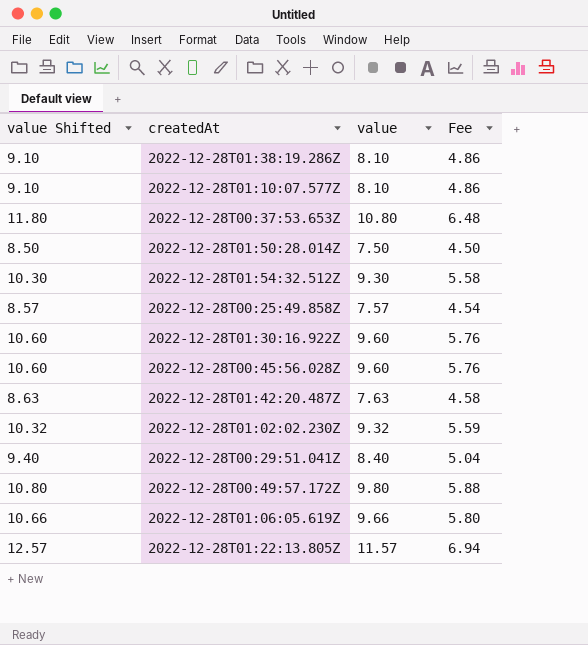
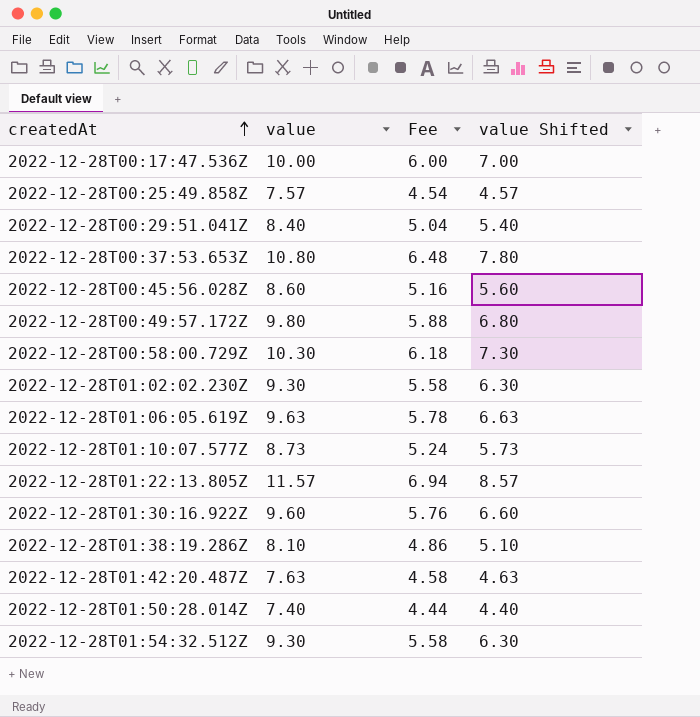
row order: none -> createdAt ascending
column value Shifted | formula: [value] + 1 -> [value] - 3
column value Shifted | position: 1 -> 4
row 2022-12-28T00:17:47.536Z: none -> 10.00 | 6.00 | 7.00
2022-12-28T00:45:56.028Z | value: 9.60 -> 8.60
2022-12-28T00:45:56.028Z | Fee: 5.76 -> 5.16
row 2022-12-28T00:58:00.729Z: none -> 10.30 | 6.18 | 7.30
2022-12-28T01:02:02.230Z | value: 9.32 -> 9.30
2022-12-28T01:02:02.230Z | Fee: 5.59 -> 5.58
2022-12-28T01:06:05.619Z | value: 9.66 -> 9.63
2022-12-28T01:06:05.619Z | Fee: 5.80 -> 5.78
2022-12-28T01:10:07.577Z | value: 8.10 -> 8.73
2022-12-28T01:10:07.577Z | Fee: 4.86 -> 5.24
2022-12-28T01:50:28.014Z | value: 7.50 -> 7.40
2022-12-28T01:50:28.014Z | Fee: 4.50 -> 4.44

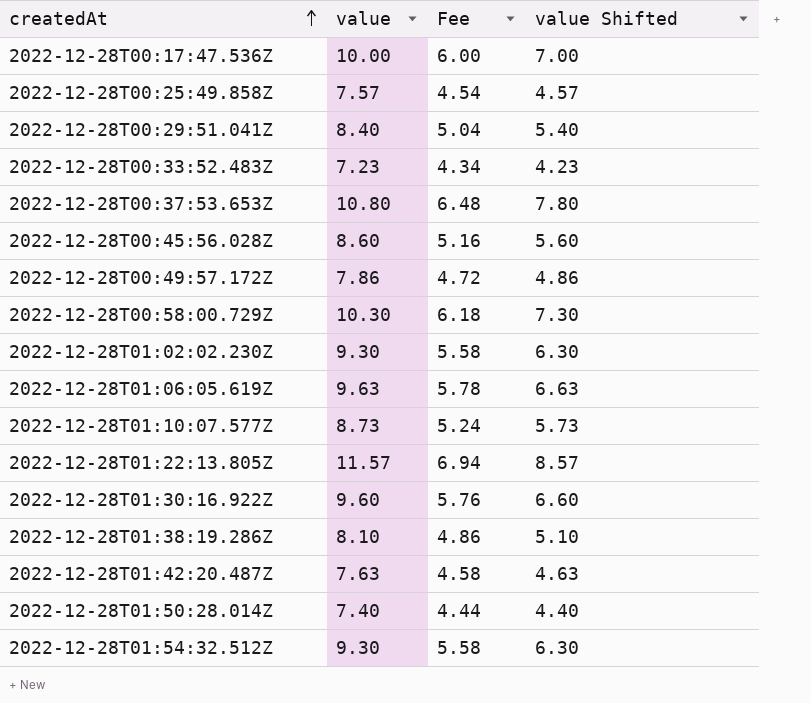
row 2022-12-28T00:33:52.483Z: none -> 7.23 | 4.34 | 4.23
2022-12-28T00:49:57.172Z | value: 9.80 -> 7.86
2022-12-28T00:49:57.172Z | Fee: 5.88 -> 4.72
2022-12-28T00:49:57.172Z | value Shifted: 6.80 -> 4.86

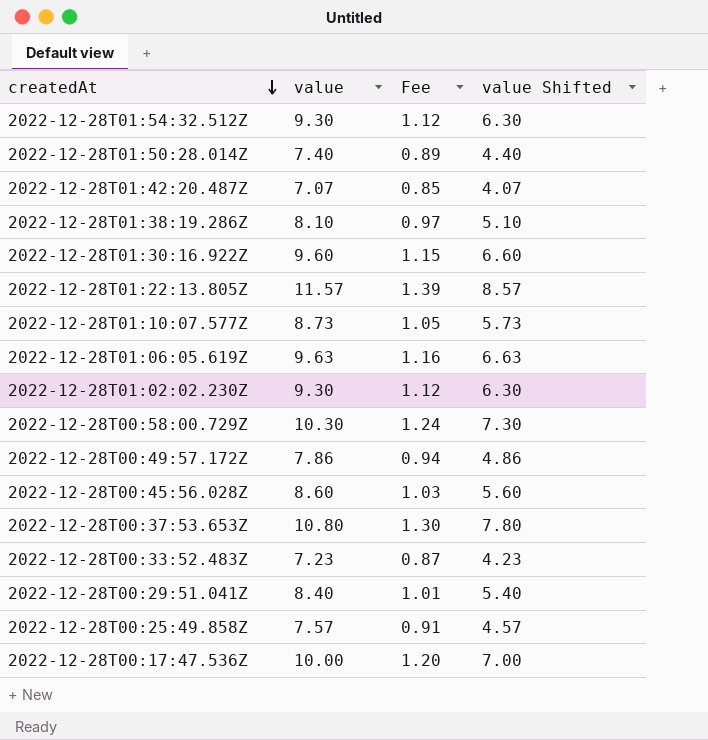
row order: createdAt ascending -> createdAt descending
column Fee | formula: [value] * 0.6 -> [value] * 0.12
2022-12-28T01:42:20.487Z | value: 7.63 -> 7.07
2022-12-28T01:42:20.487Z | value Shifted: 4.63 -> 4.07

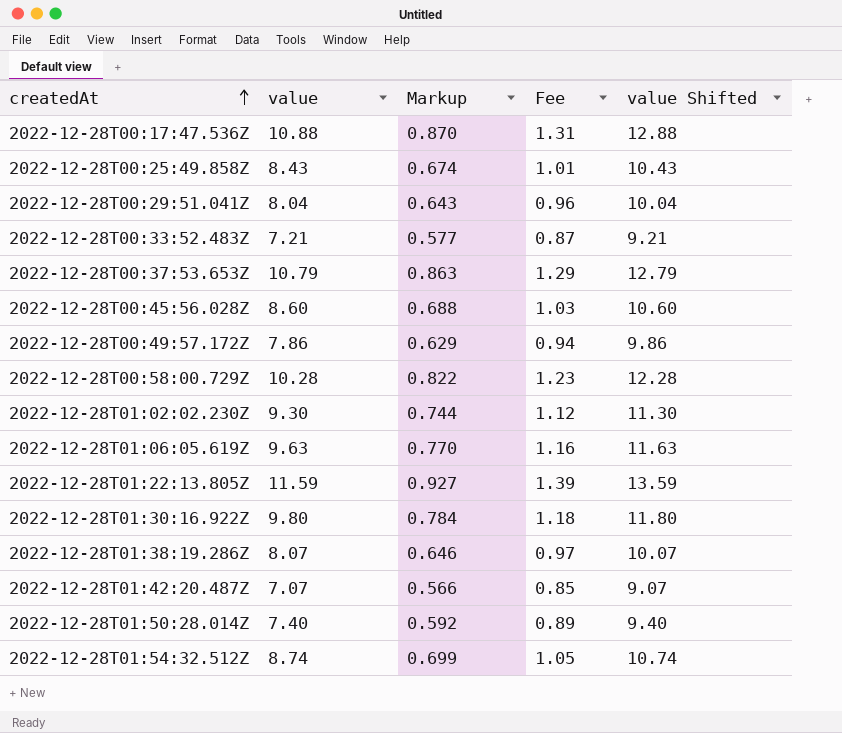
row order: createdAt descending -> createdAt ascending
column Markup | formula: none -> [value] * 0.08
column value Shifted | formula: [value] - 3 -> [value] + 2
row 2022-12-28T01:10:07.577Z: 8.73 | 1.05 | 5.73 -> none
2022-12-28T00:17:47.536Z | value: 10.00 -> 10.88
2022-12-28T00:17:47.536Z | Fee: 1.20 -> 1.31
2022-12-28T00:25:49.858Z | value: 7.57 -> 8.43
2022-12-28T00:25:49.858Z | Fee: 0.91 -> 1.01
2022-12-28T00:29:51.041Z | value: 8.40 -> 8.04
2022-12-28T00:29:51.041Z | Fee: 1.01 -> 0.96
2022-12-28T00:33:52.483Z | value: 7.23 -> 7.21
2022-12-28T00:37:53.653Z | value: 10.80 -> 10.79
2022-12-28T00:37:53.653Z | Fee: 1.30 -> 1.29
2022-12-28T00:58:00.729Z | value: 10.30 -> 10.28
2022-12-28T00:58:00.729Z | Fee: 1.24 -> 1.23
2022-12-28T01:22:13.805Z | value: 11.57 -> 11.59
2022-12-28T01:30:16.922Z | value: 9.60 -> 9.80
2022-12-28T01:30:16.922Z | Fee: 1.15 -> 1.18
2022-12-28T01:38:19.286Z | value: 8.10 -> 8.07
2022-12-28T01:54:32.512Z | value: 9.30 -> 8.74
2022-12-28T01:54:32.512Z | Fee: 1.12 -> 1.05

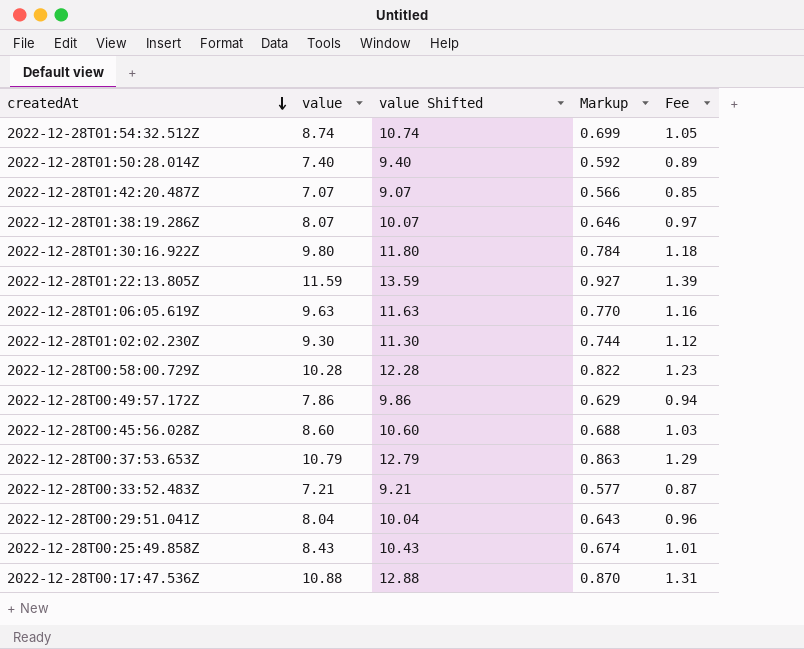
row order: createdAt ascending -> createdAt descending
column value Shifted | position: 5 -> 3

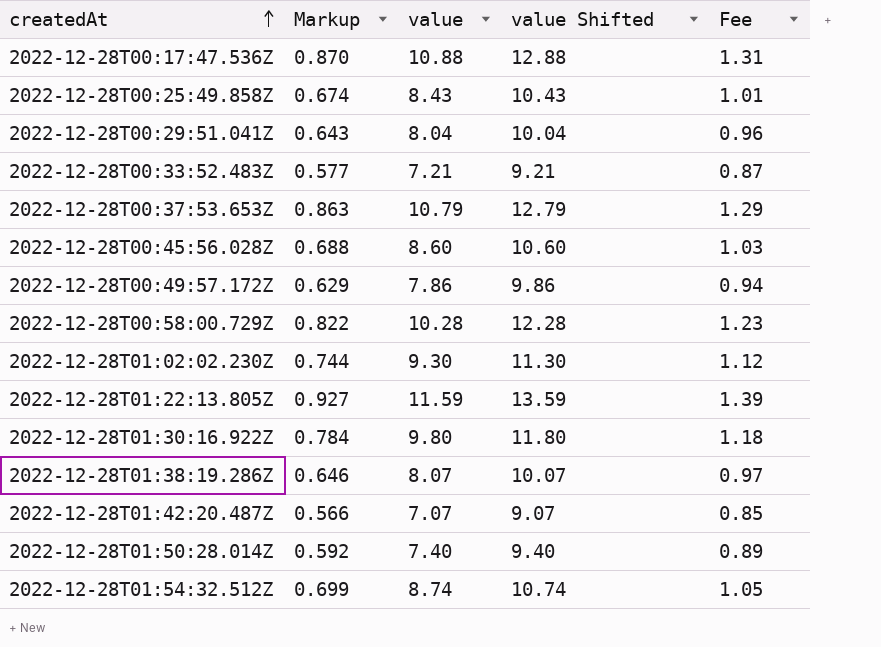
row order: createdAt descending -> createdAt ascending
column Markup | position: 4 -> 2
row 2022-12-28T01:06:05.619Z: 9.63 | 11.63 | 0.770 | 1.16 -> none

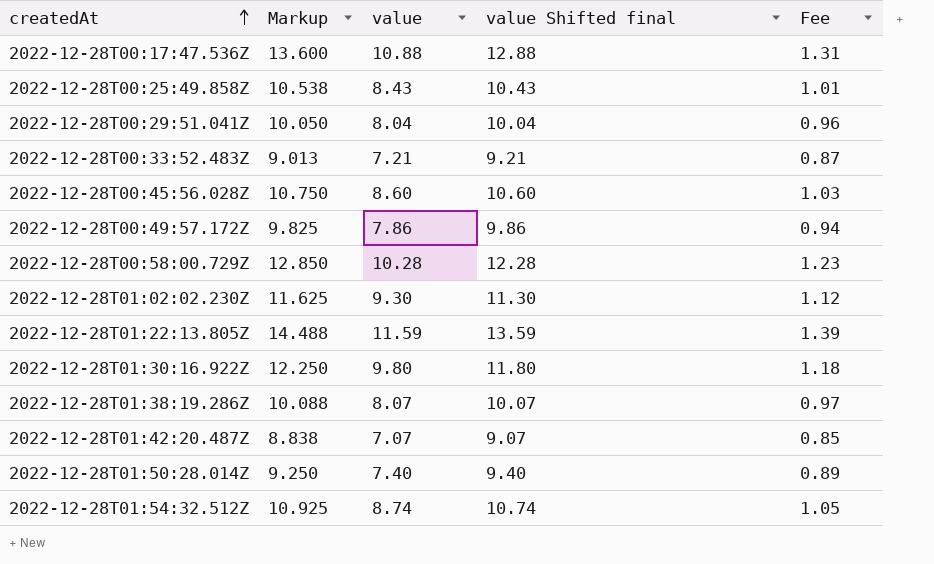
column Markup | formula: [value] * 0.08 -> [value] * 1.25
column name: value Shifted -> value Shifted final
row 2022-12-28T00:37:53.653Z: 0.863 | 10.79 | 12.79 | 1.29 -> none

